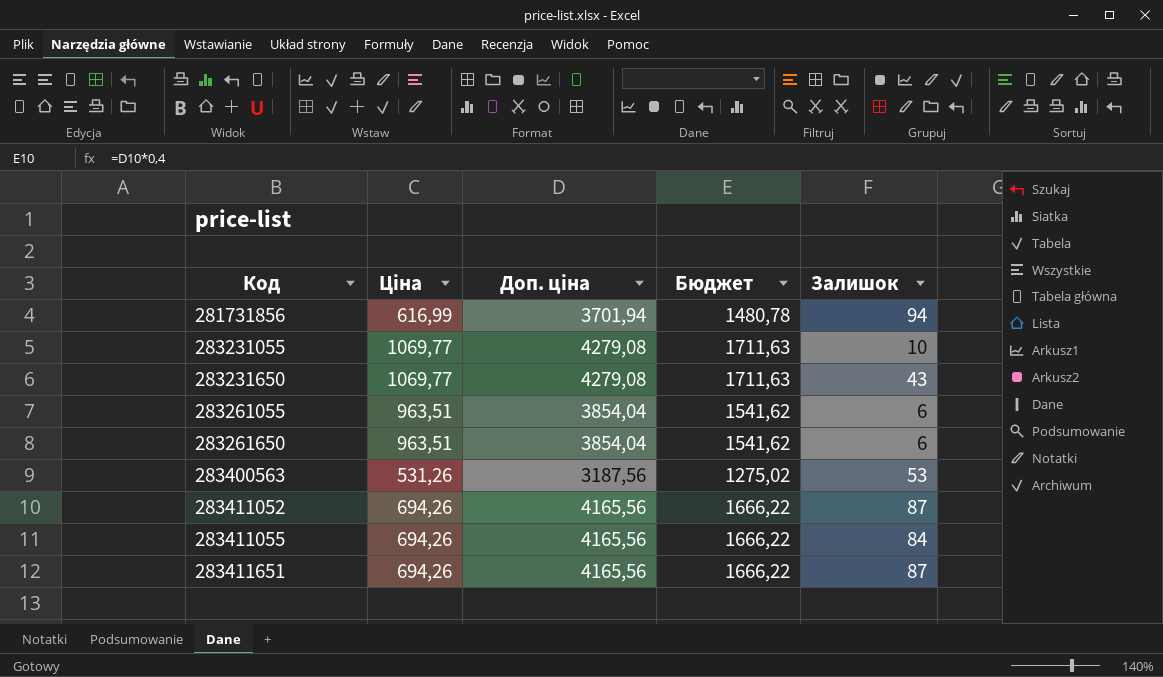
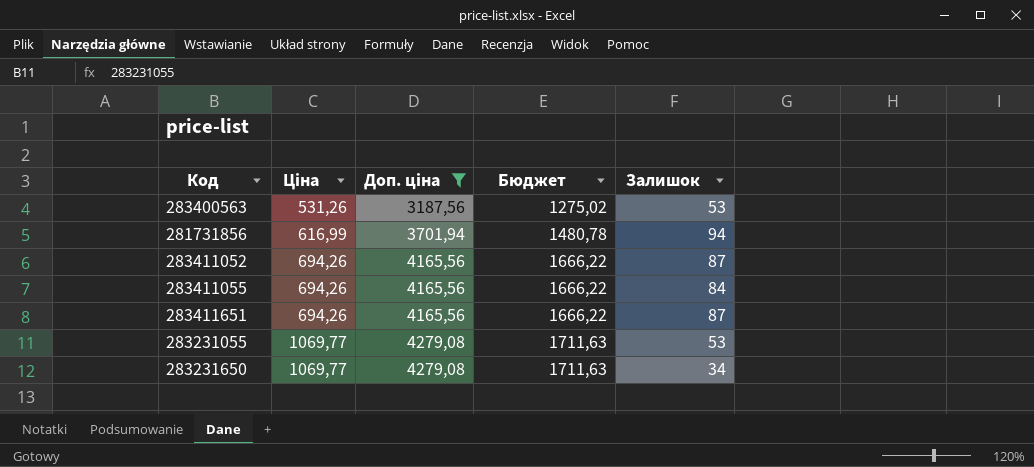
filter: none -> Доп. ціна != 3854,04
row order: Код ascending -> Ціна ascending
283231055 | Залишок: 10 -> 53
283231650 | Залишок: 43 -> 34

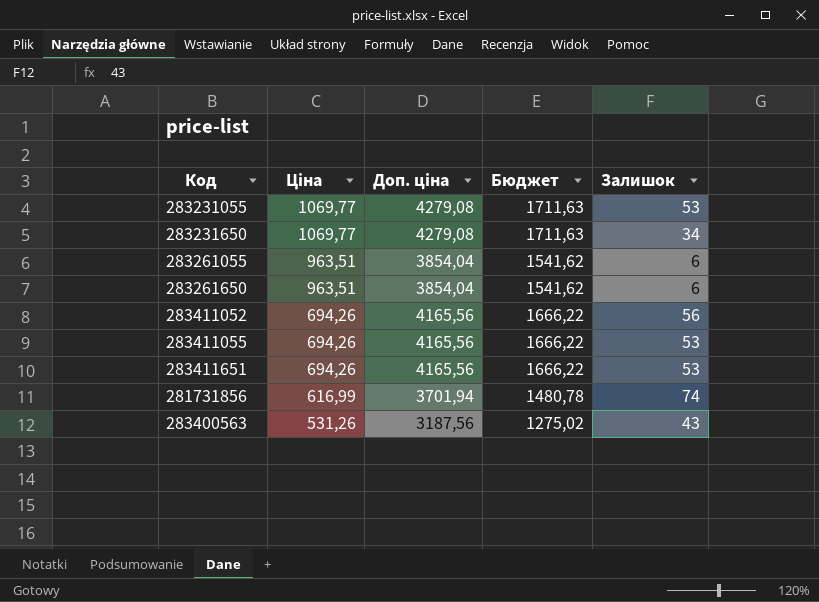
filter: Доп. ціна != 3854,04 -> none
row order: Ціна ascending -> Ціна descending
283411052 | Залишок: 87 -> 56
283411055 | Залишок: 84 -> 53
283411651 | Залишок: 87 -> 53
281731856 | Залишок: 94 -> 74
283400563 | Залишок: 53 -> 43

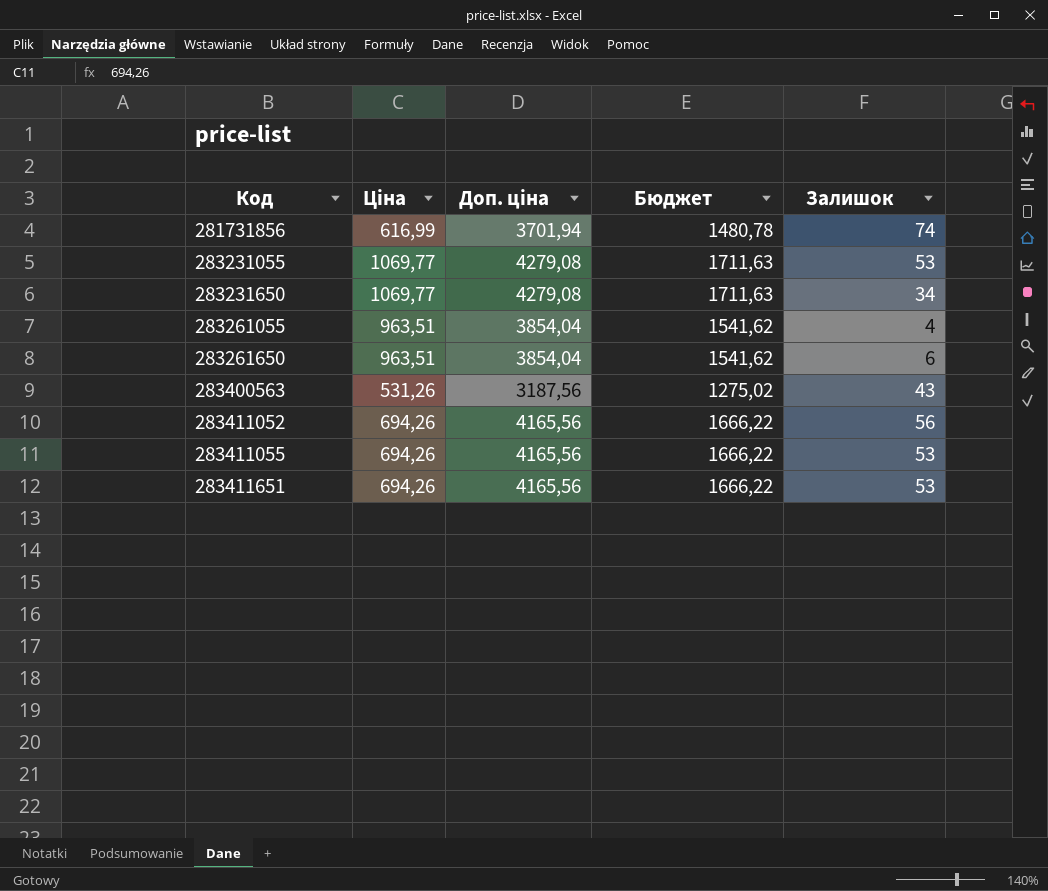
row order: Ціна descending -> Код ascending
283261055 | Залишок: 6 -> 4

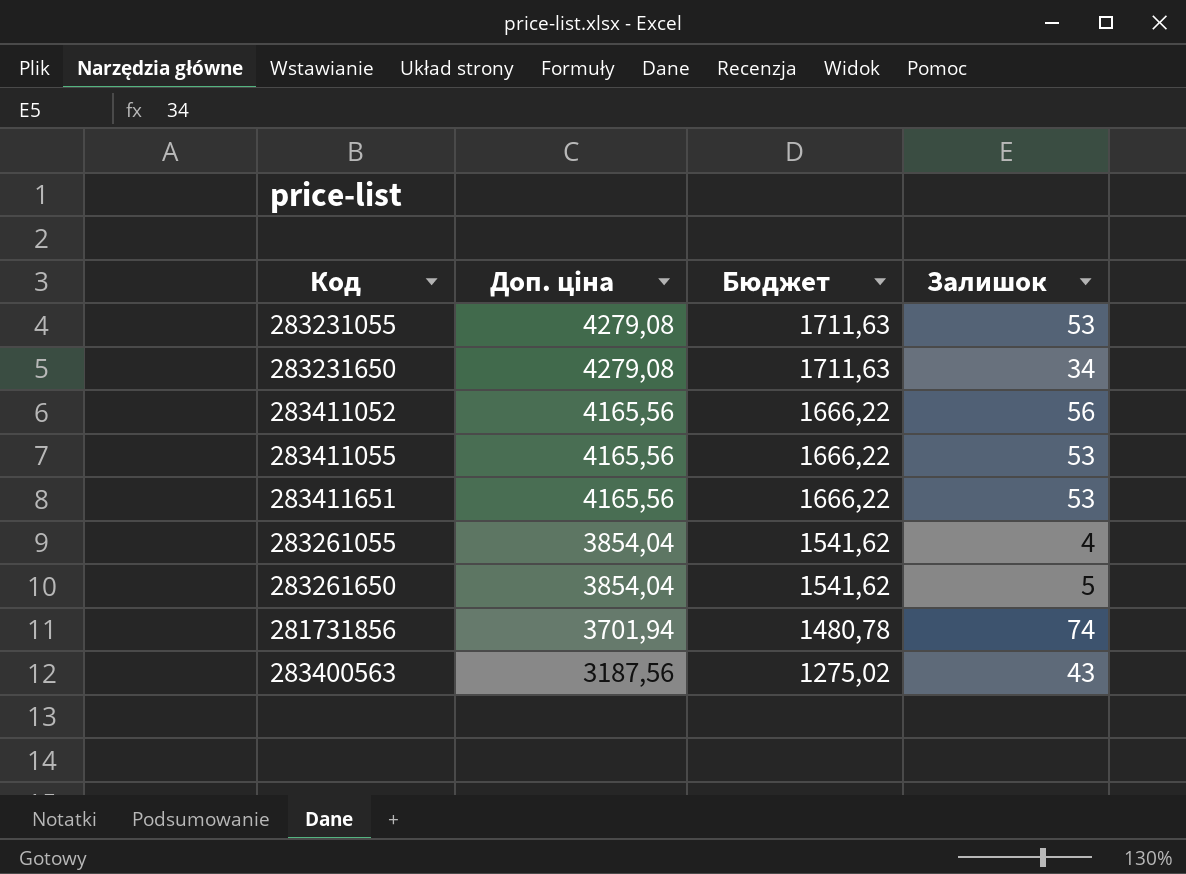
row order: Код ascending -> Доп. ціна descending
column Ціна | position: 2 -> none
283261650 | Залишок: 6 -> 5

